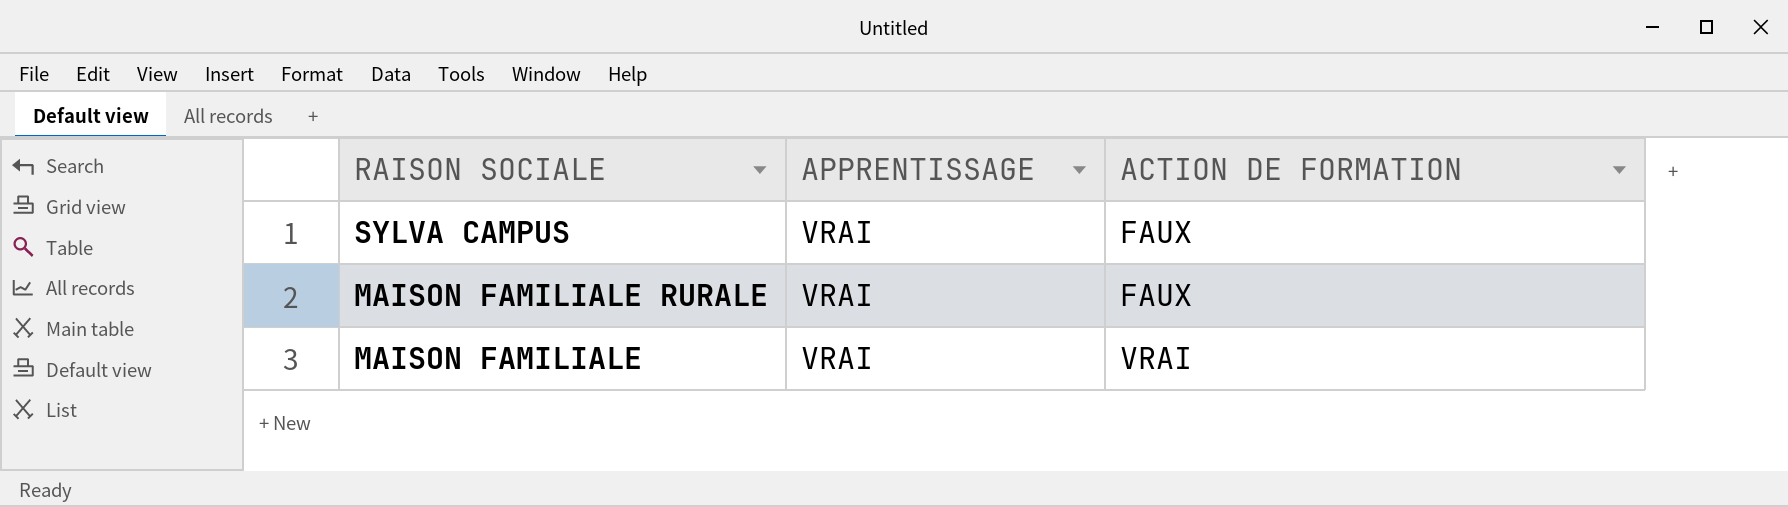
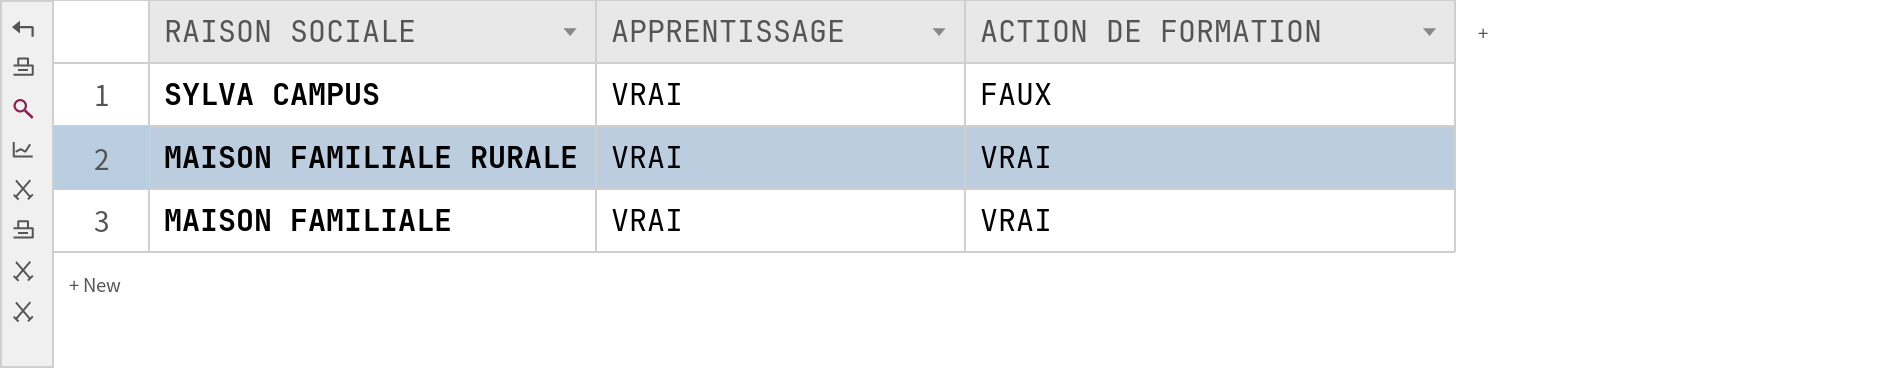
MAISON FAMILIALE RURALE | ACTION DE FORMATION: FAUX -> VRAI

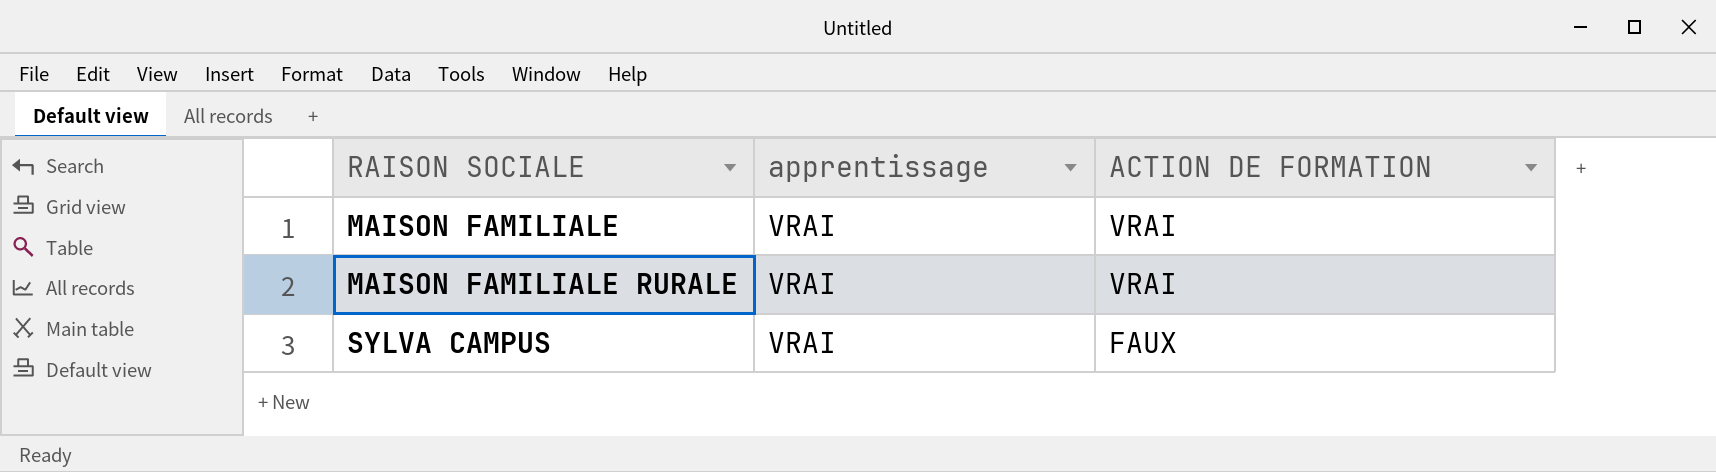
row order: RAISON SOCIALE descending -> RAISON SOCIALE ascending
column name: APPRENTISSAGE -> apprentissage

